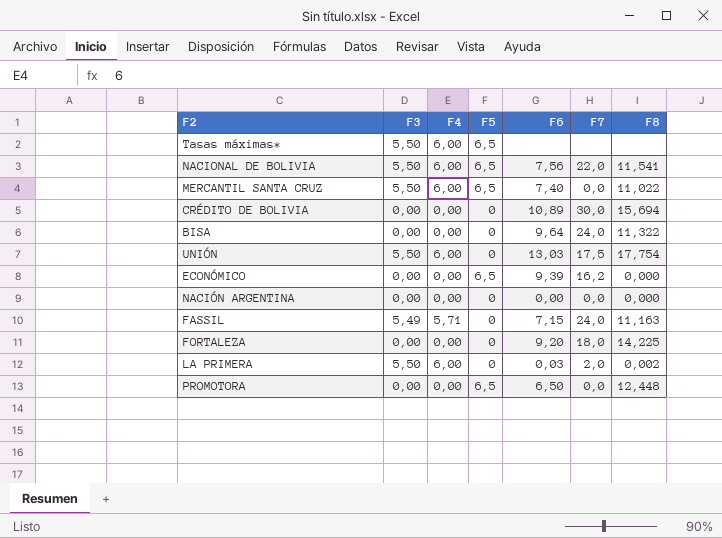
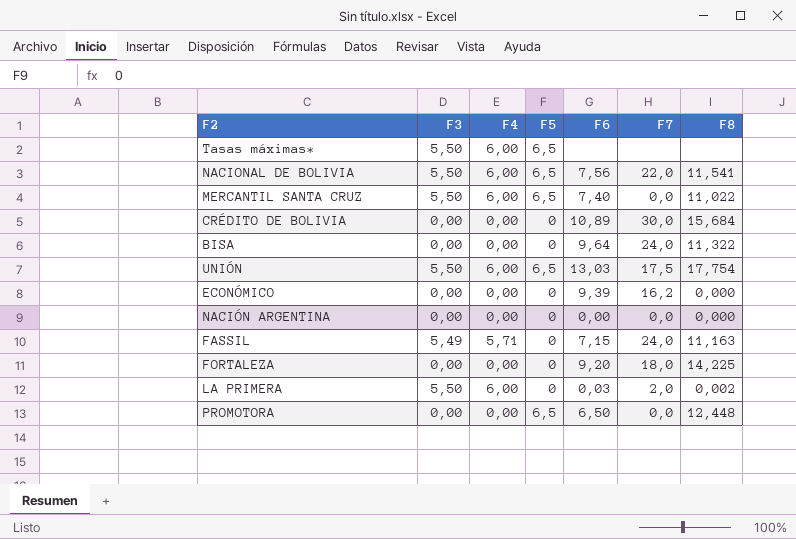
CRÉDITO DE BOLIVIA | F8: 15,694 -> 15,684
UNIÓN | F5: 0 -> 6,5
ECONÓMICO | F5: 6,5 -> 0

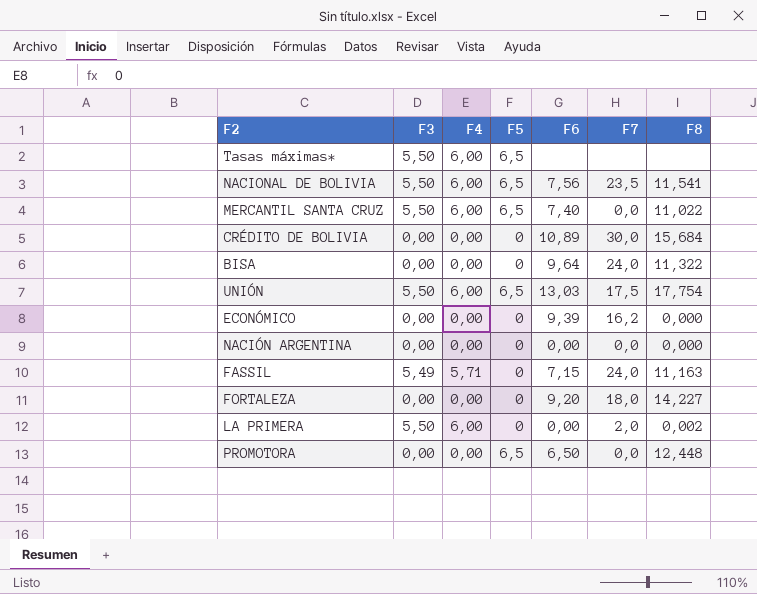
NACIONAL DE BOLIVIA | F7: 22,0 -> 23,5
FORTALEZA | F8: 14,225 -> 14,227
LA PRIMERA | F6: 0,03 -> 0,00

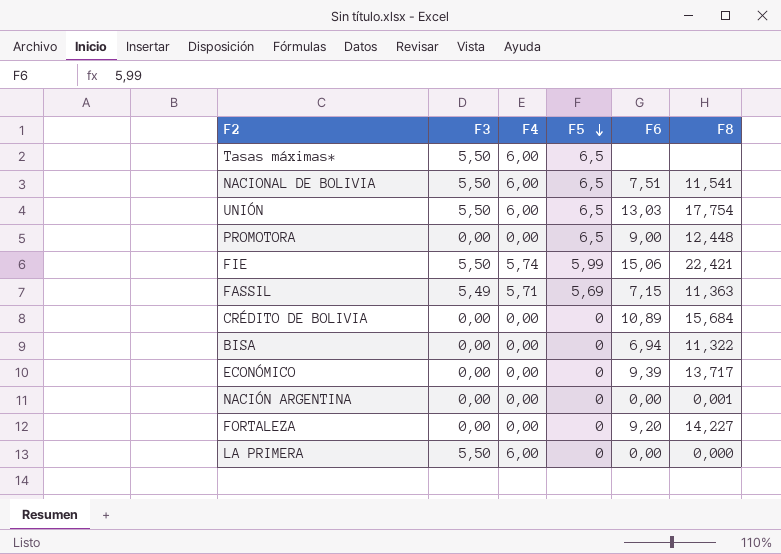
row order: none -> F5 descending
column F7 | position: 6 -> none
row MERCANTIL SANTA CRUZ: 5,50 | 6,00 | 6,5 | 7,40 | 0,0 | 11,022 -> none
NACIONAL DE BOLIVIA | F6: 7,56 -> 7,51
PROMOTORA | F6: 6,50 -> 9,00
row FIE: none -> 5,50 | 5,74 | 5,99 | 15,06 | 22,421
FASSIL | F5: 0 -> 5,69
FASSIL | F8: 11,163 -> 11,363
BISA | F6: 9,64 -> 6,94
ECONÓMICO | F8: 0,000 -> 13,717
NACIÓN ARGENTINA | F8: 0,000 -> 0,001
LA PRIMERA | F8: 0,002 -> 0,000

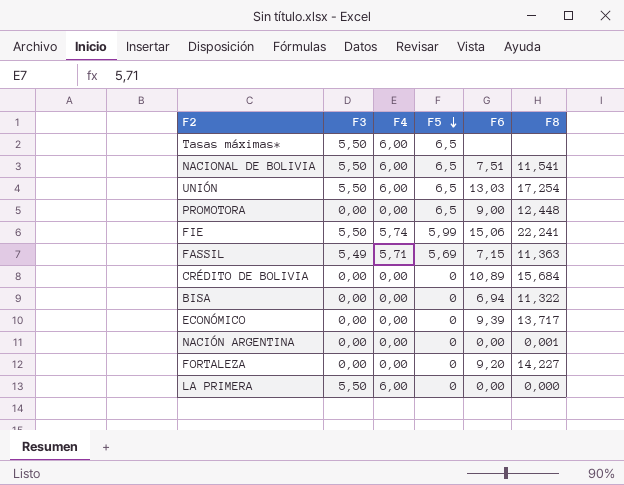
UNIÓN | F8: 17,754 -> 17,254
FIE | F8: 22,421 -> 22,241

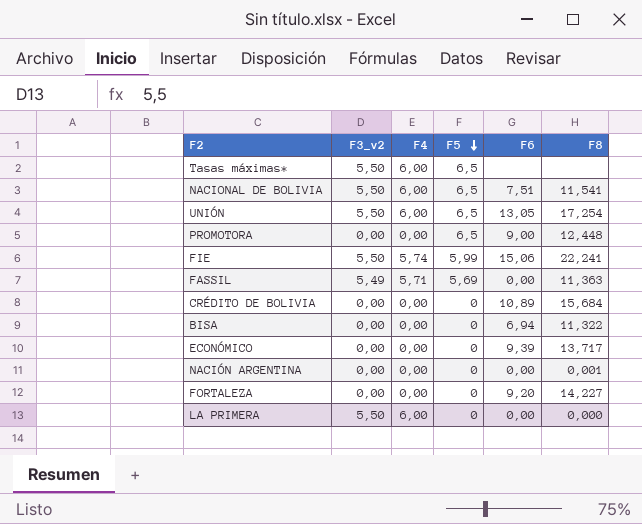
column name: F3 -> F3_v2
UNIÓN | F6: 13,03 -> 13,05
FASSIL | F6: 7,15 -> 0,00

